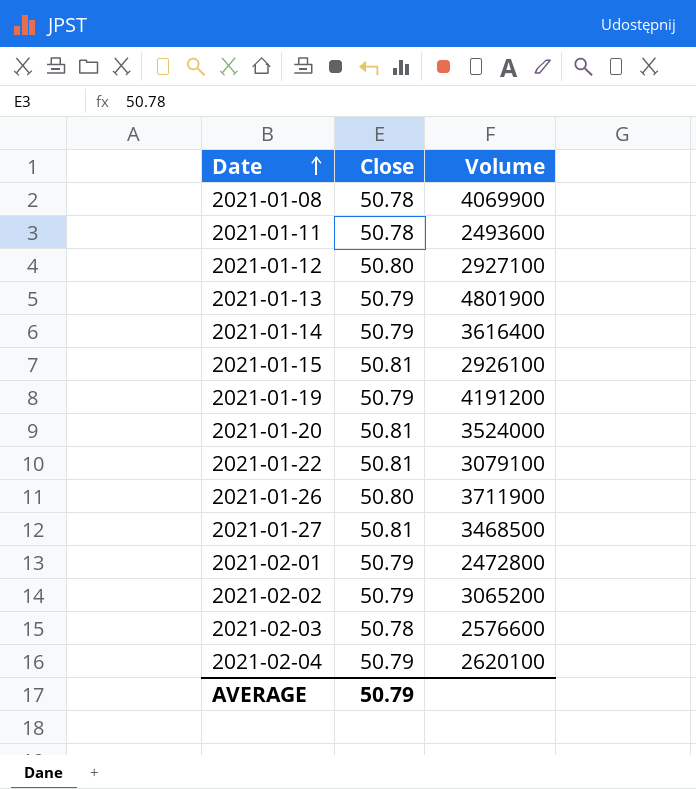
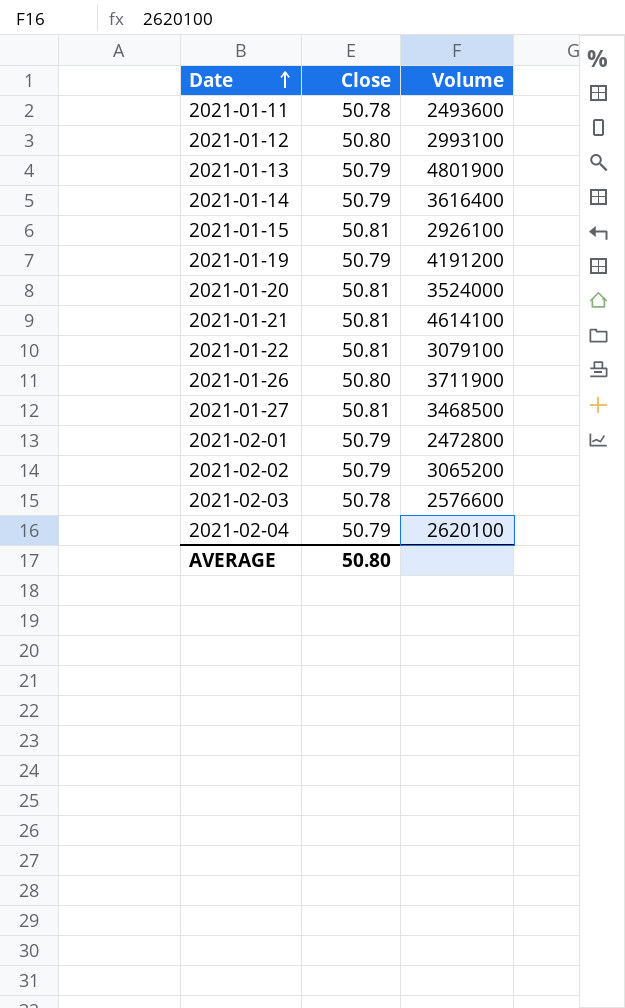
row 2021-01-08: 50.78 | 4069900 -> none
2021-01-12 | Volume: 2927100 -> 2993100
row 2021-01-21: none -> 50.81 | 4614100
AVERAGE | Close: 50.79 -> 50.80

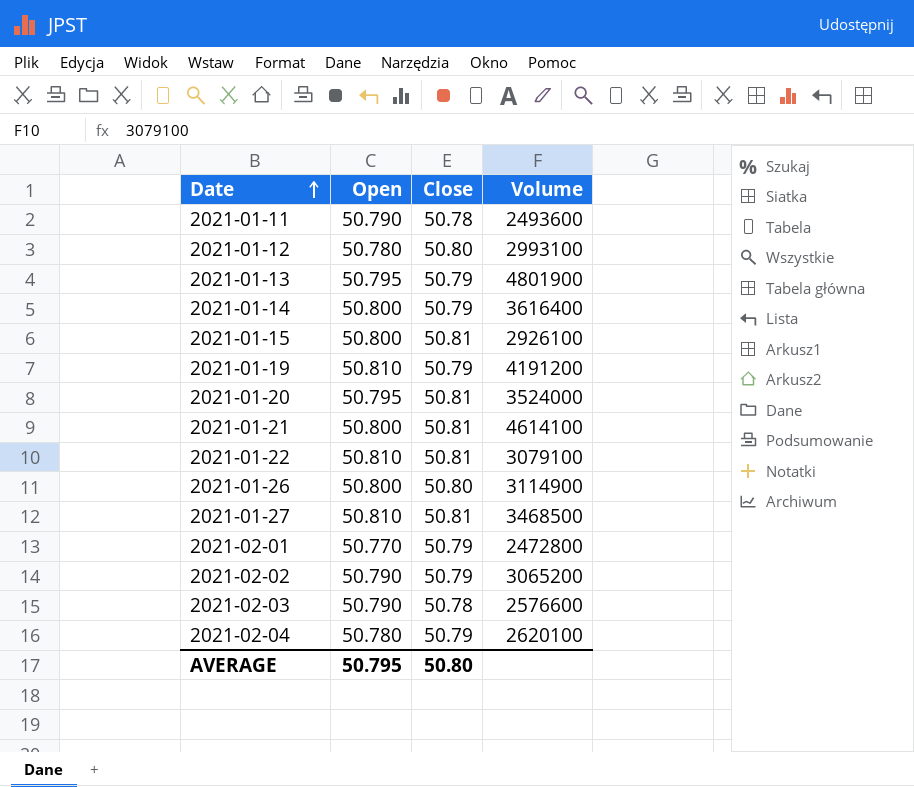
column Open | position: none -> 2
2021-01-26 | Volume: 3711900 -> 3114900

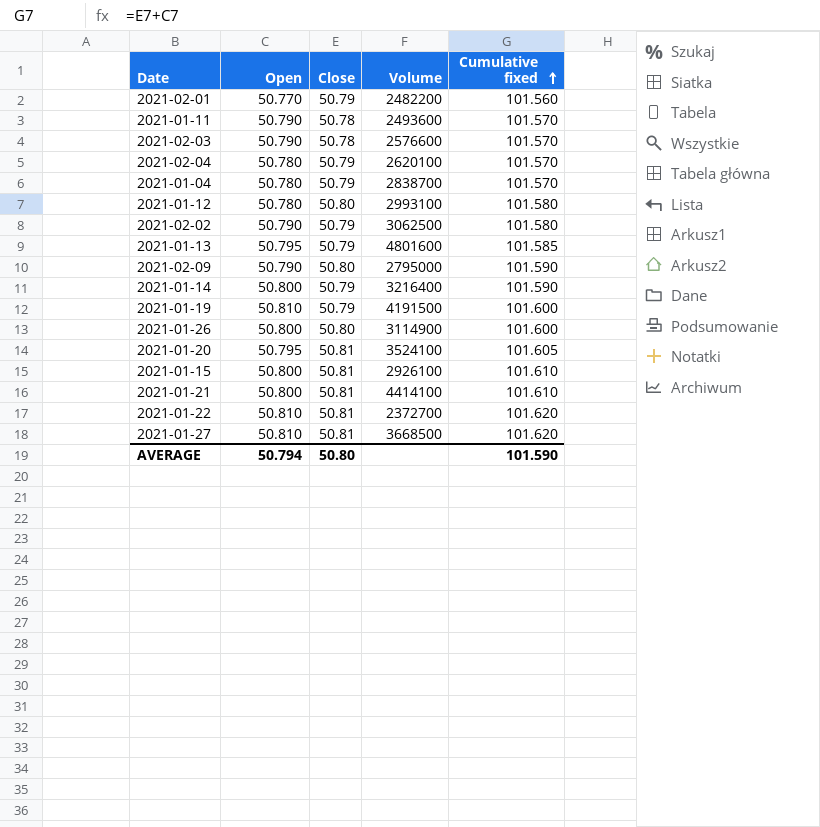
row order: Date ascending -> Cumulative fixed ascending
column Cumulative fixed | formula: none -> [Open] + [Close]
2021-02-01 | Volume: 2472800 -> 2482200
row 2021-01-04: none -> 50.780 | 50.79 | 2838700 | 101.570
2021-02-02 | Volume: 3065200 -> 3062500
2021-01-13 | Volume: 4801900 -> 4801600
row 2021-02-09: none -> 50.790 | 50.80 | 2795000 | 101.590
2021-01-14 | Volume: 3616400 -> 3216400
2021-01-19 | Volume: 4191200 -> 4191500
2021-01-20 | Volume: 3524000 -> 3524100
2021-01-21 | Volume: 4614100 -> 4414100
2021-01-22 | Volume: 3079100 -> 2372700
2021-01-27 | Volume: 3468500 -> 3668500
AVERAGE | Open: 50.795 -> 50.794

